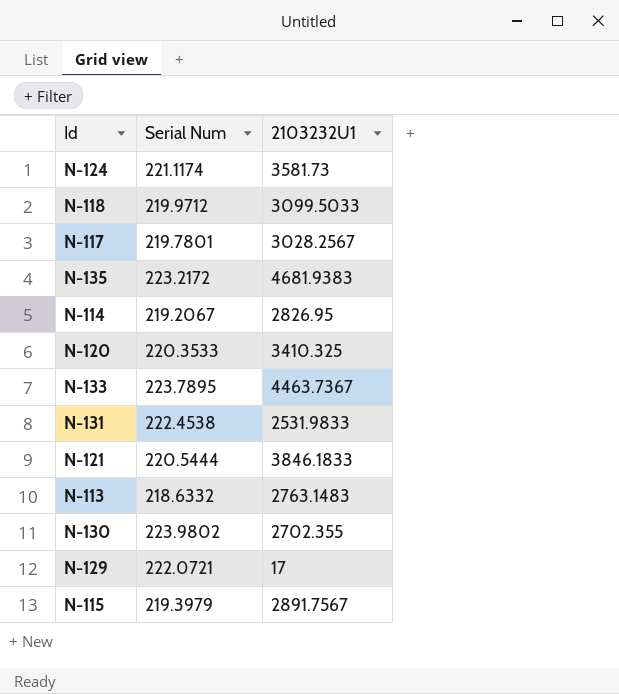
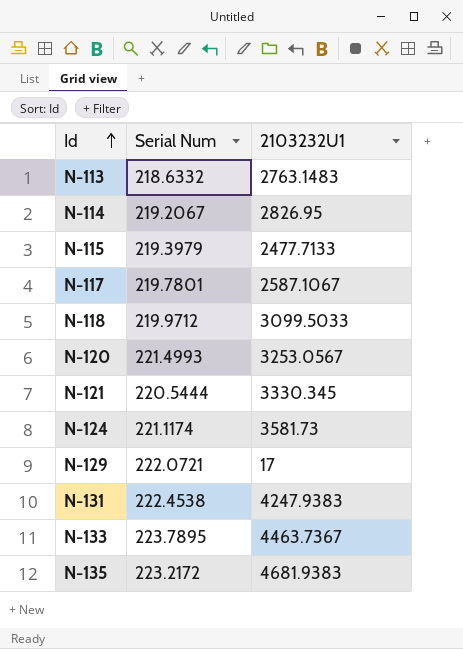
row order: none -> Id ascending
row N-130: 223.9802 | 2702.355 -> none
N-115 | 2103232U1: 2891.7567 -> 2477.7133
N-117 | 2103232U1: 3028.2567 -> 2587.1067
N-120 | Serial Num: 220.3533 -> 221.4993
N-120 | 2103232U1: 3410.325 -> 3253.0567
N-121 | 2103232U1: 3846.1833 -> 3330.345
N-131 | 2103232U1: 2531.9833 -> 4247.9383

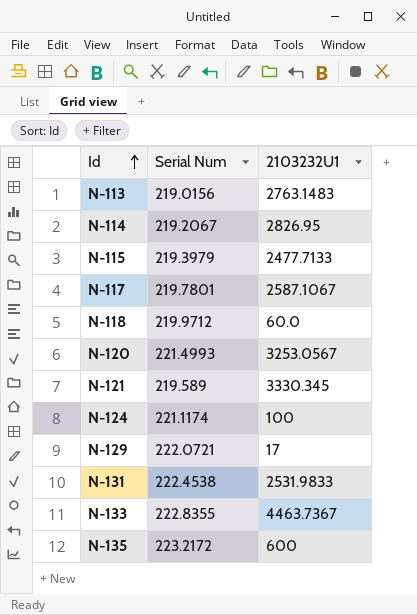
N-113 | Serial Num: 218.6332 -> 219.0156
N-118 | 2103232U1: 3099.5033 -> 60.0
N-121 | Serial Num: 220.5444 -> 219.589
N-124 | 2103232U1: 3581.73 -> 100
N-131 | 2103232U1: 4247.9383 -> 2531.9833
N-133 | Serial Num: 223.7895 -> 222.8355
N-135 | 2103232U1: 4681.9383 -> 600

